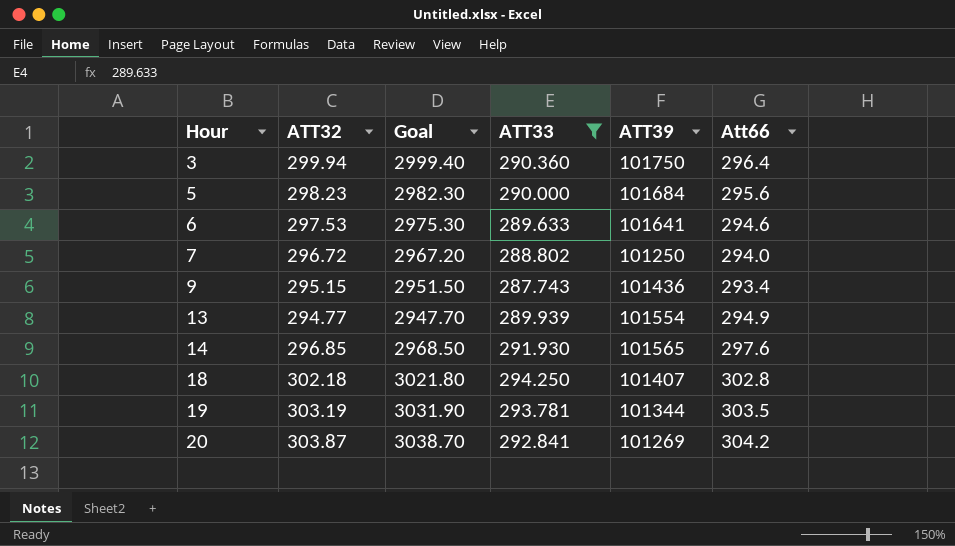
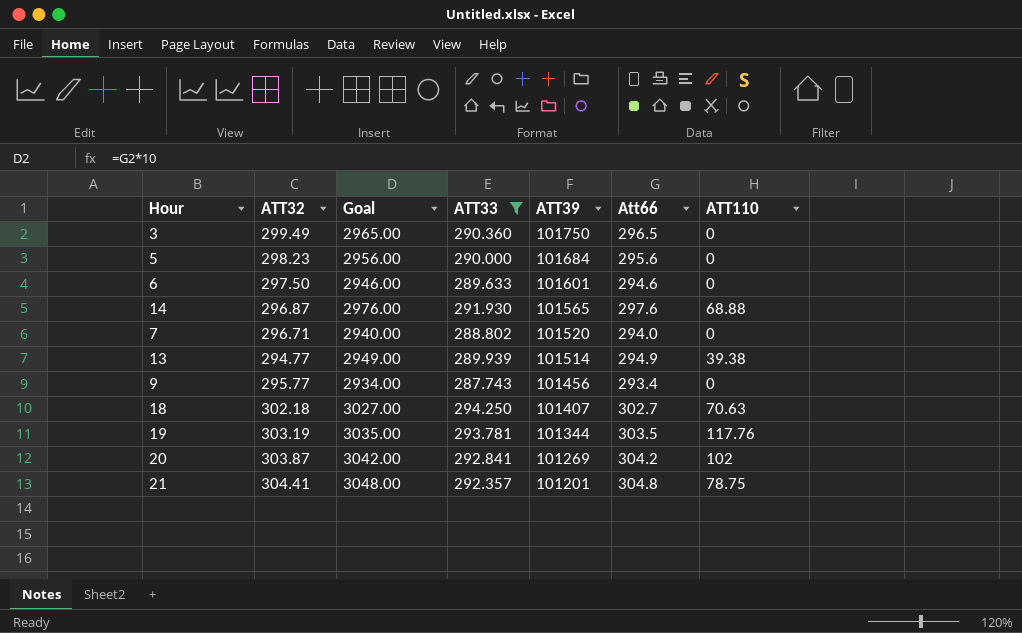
row order: Hour ascending -> ATT39 descending
column Goal | formula: [ATT32] * 10 -> [Att66] * 10
column ATT110 | position: none -> 7
3 | ATT32: 299.94 -> 299.49
3 | Att66: 296.4 -> 296.5
6 | ATT32: 297.53 -> 297.50
6 | ATT39: 101641 -> 101601
14 | ATT32: 296.85 -> 296.87
7 | ATT32: 296.72 -> 296.71
7 | ATT39: 101250 -> 101520
13 | ATT39: 101554 -> 101514
9 | ATT32: 295.15 -> 295.77
9 | ATT39: 101436 -> 101456
18 | Att66: 302.8 -> 302.7
row 21: none -> 304.41 | 3048.00 | 292.357 | 101201 | 304.8 | 78.75

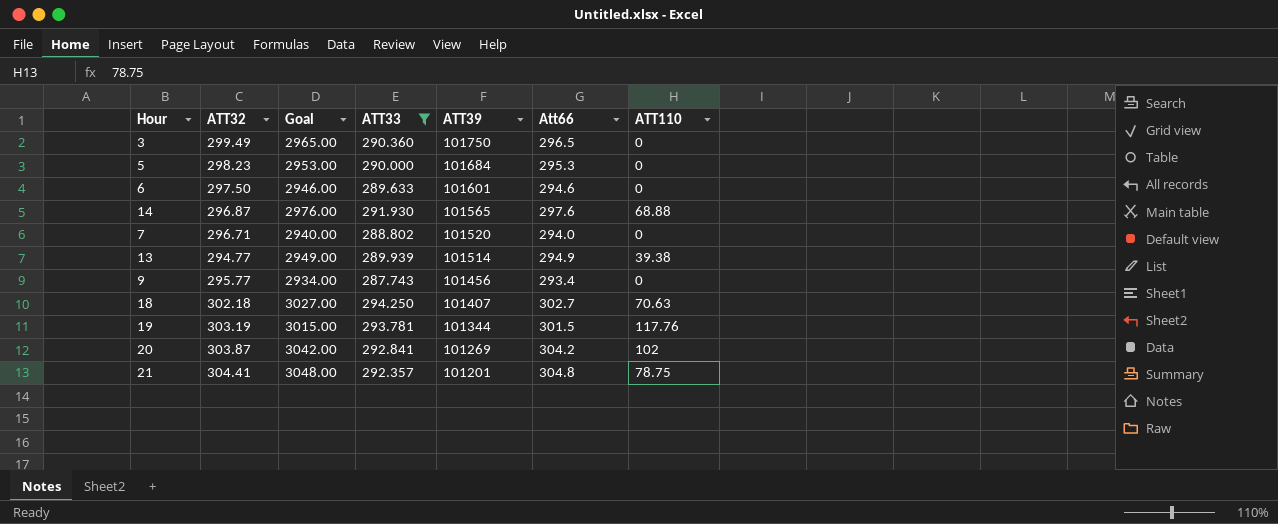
5 | Goal: 2956.00 -> 2953.00
5 | Att66: 295.6 -> 295.3
19 | Goal: 3035.00 -> 3015.00
19 | Att66: 303.5 -> 301.5

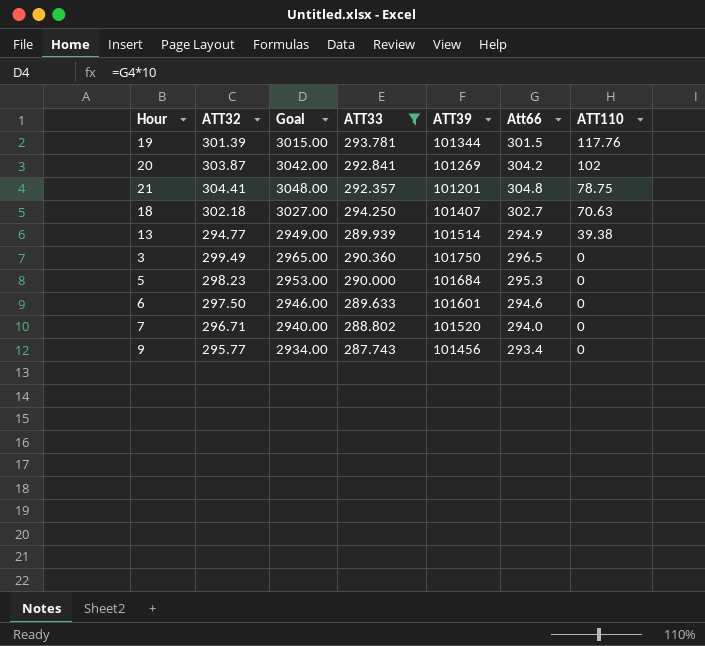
row order: ATT39 descending -> ATT110 descending
row 14: 296.87 | 2976.00 | 291.930 | 101565 | 297.6 | 68.88 -> none
19 | ATT32: 303.19 -> 301.39

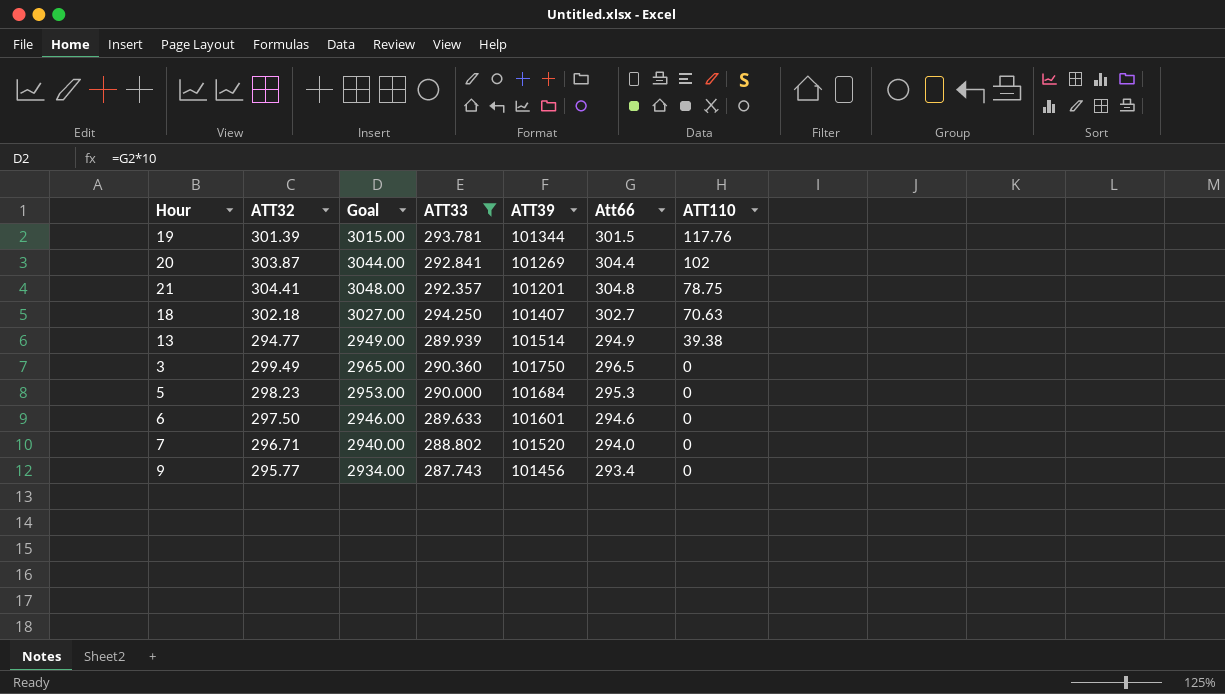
20 | Goal: 3042.00 -> 3044.00
20 | Att66: 304.2 -> 304.4

